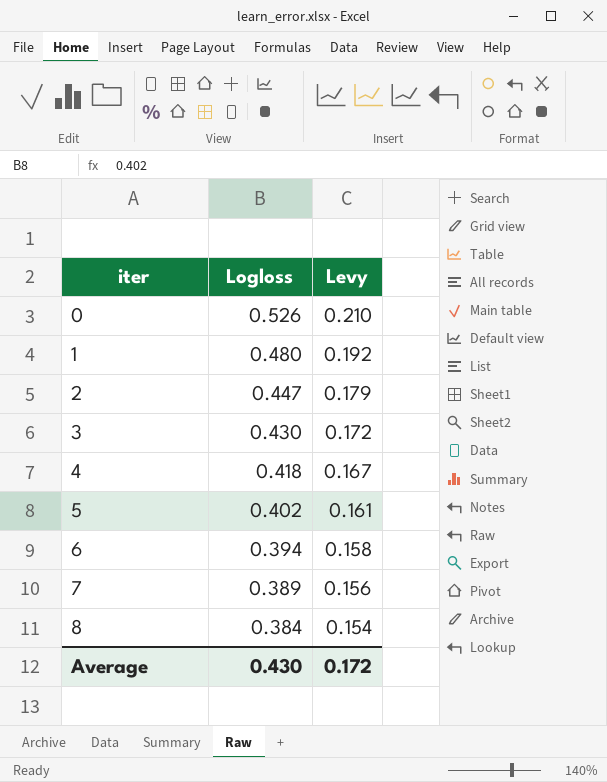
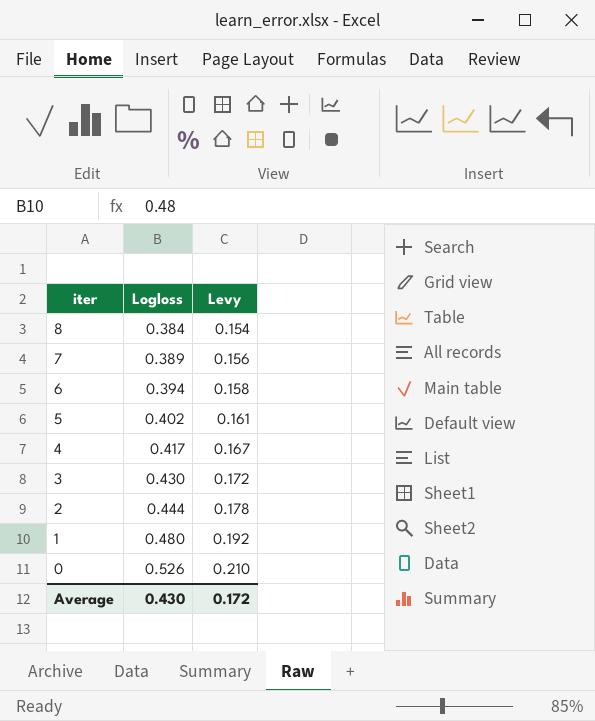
row order: iter ascending -> iter descending
4 | Logloss: 0.418 -> 0.417
2 | Logloss: 0.447 -> 0.444
2 | Levy: 0.179 -> 0.178

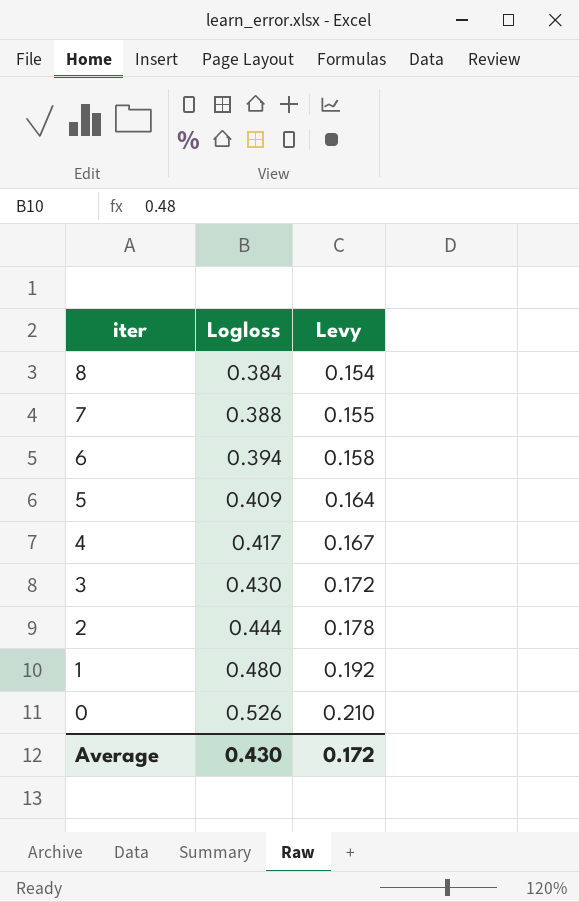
7 | Logloss: 0.389 -> 0.388
7 | Levy: 0.156 -> 0.155
5 | Logloss: 0.402 -> 0.409
5 | Levy: 0.161 -> 0.164

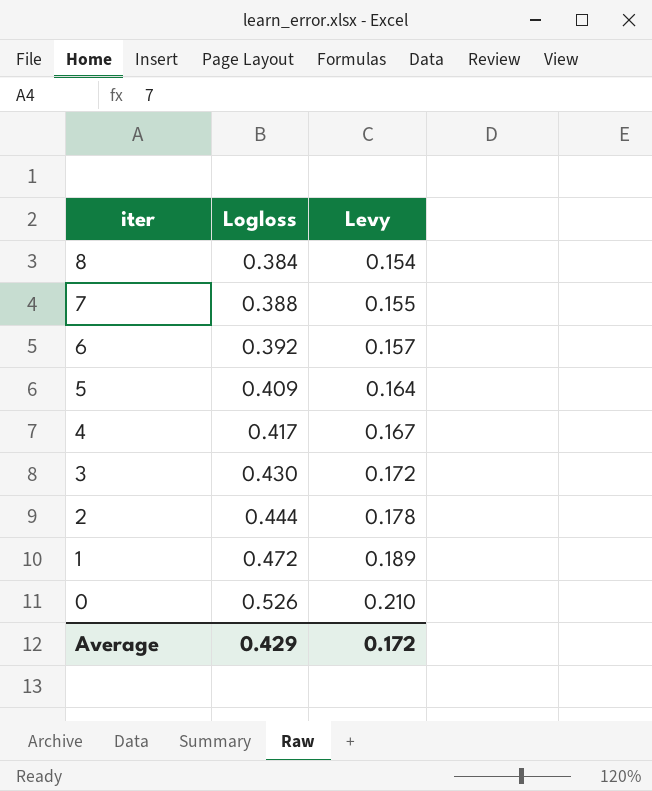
6 | Logloss: 0.394 -> 0.392
6 | Levy: 0.158 -> 0.157
1 | Logloss: 0.480 -> 0.472
1 | Levy: 0.192 -> 0.189
Average | Logloss: 0.430 -> 0.429

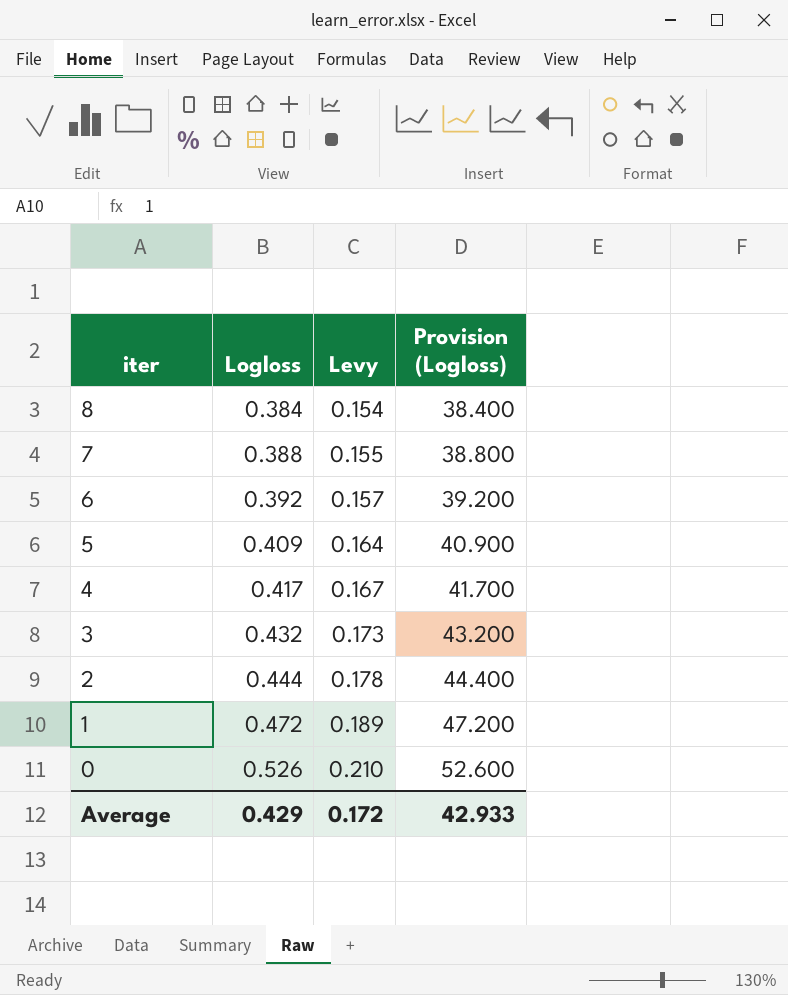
column Provision (Logloss) | formula: none -> [Logloss] * 100
3 | Logloss: 0.430 -> 0.432
3 | Levy: 0.172 -> 0.173

